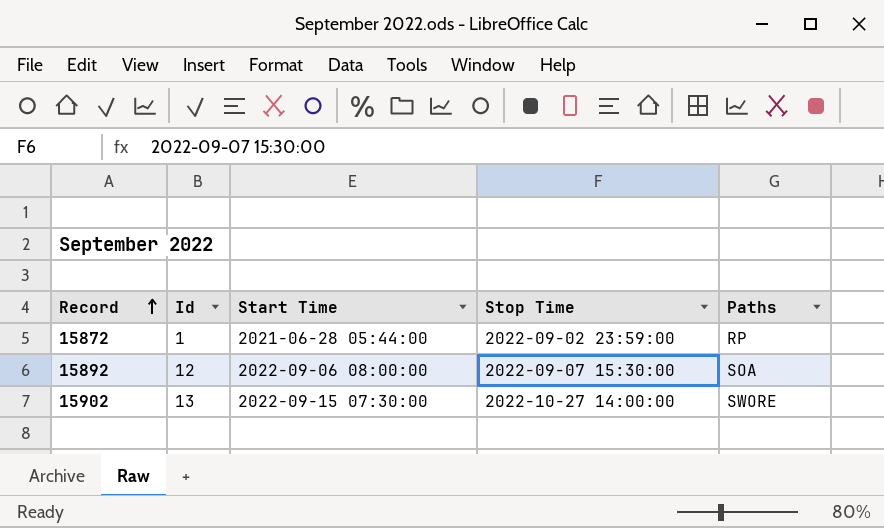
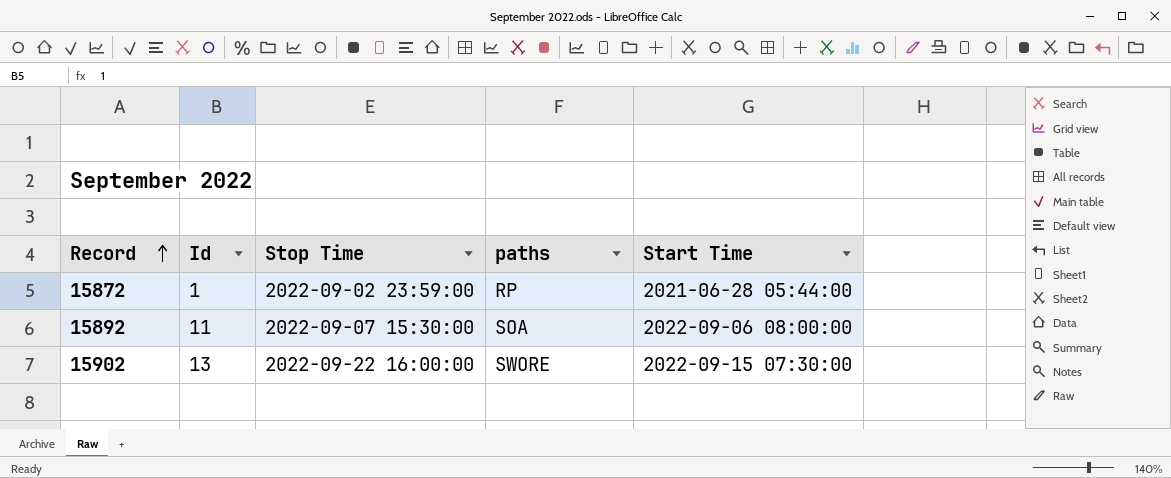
column name: Paths -> paths
column Start Time | position: 3 -> 5
15892 | Id: 12 -> 11
15902 | Stop Time: 2022-10-27 14:00:00 -> 2022-09-22 16:00:00

